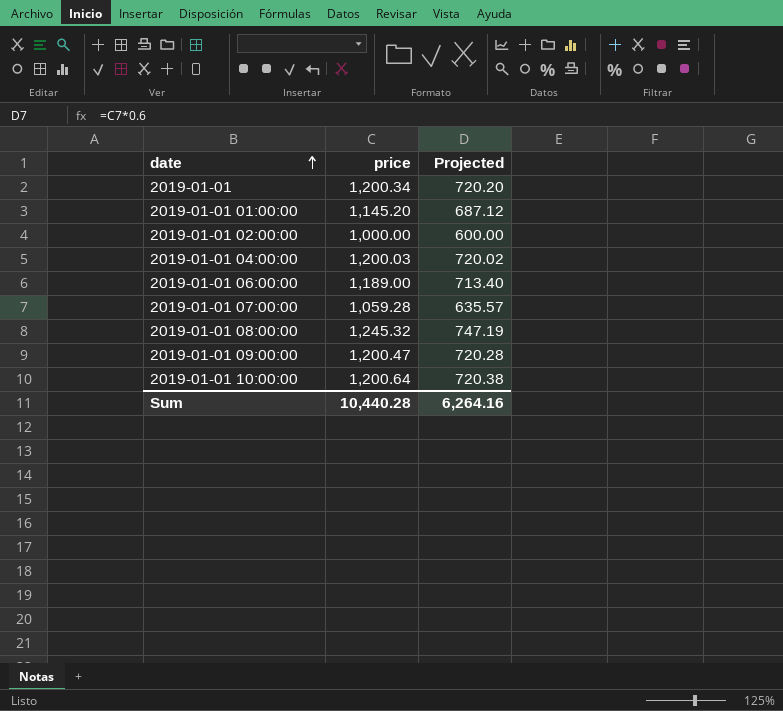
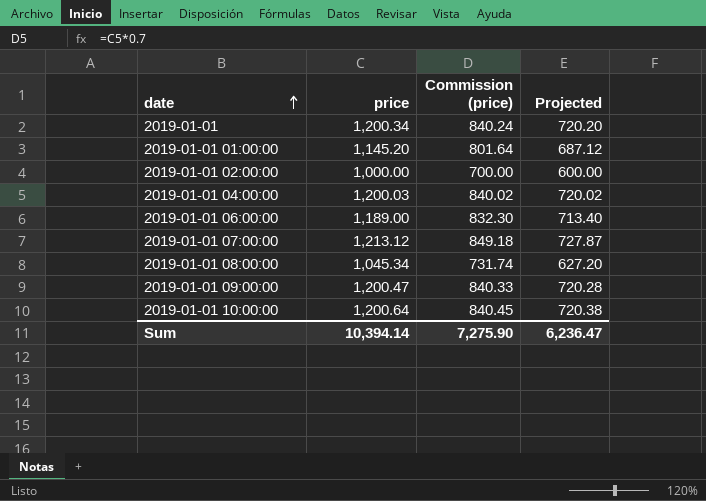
column Commission (price) | formula: none -> [price] * 0.7
2019-01-01 07:00:00 | price: 1,059.28 -> 1,213.12
2019-01-01 07:00:00 | Projected: 635.57 -> 727.87
2019-01-01 08:00:00 | price: 1,245.32 -> 1,045.34
2019-01-01 08:00:00 | Projected: 747.19 -> 627.20
Sum | price: 10,440.28 -> 10,394.14
Sum | Projected: 6,264.16 -> 6,236.47

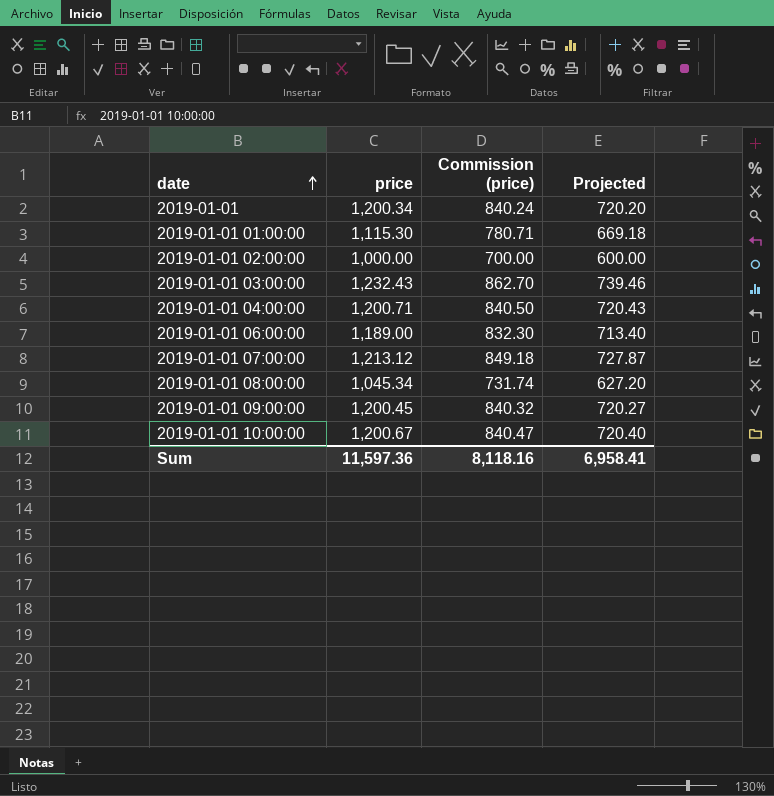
2019-01-01 01:00:00 | price: 1,145.20 -> 1,115.30
2019-01-01 01:00:00 | Commission (price): 801.64 -> 780.71
2019-01-01 01:00:00 | Projected: 687.12 -> 669.18
row 2019-01-01 03:00:00: none -> 1,232.43 | 862.70 | 739.46
2019-01-01 04:00:00 | price: 1,200.03 -> 1,200.71
2019-01-01 04:00:00 | Commission (price): 840.02 -> 840.50
2019-01-01 04:00:00 | Projected: 720.02 -> 720.43
2019-01-01 09:00:00 | price: 1,200.47 -> 1,200.45
2019-01-01 09:00:00 | Commission (price): 840.33 -> 840.32
2019-01-01 09:00:00 | Projected: 720.28 -> 720.27
2019-01-01 10:00:00 | price: 1,200.64 -> 1,200.67
2019-01-01 10:00:00 | Commission (price): 840.45 -> 840.47
2019-01-01 10:00:00 | Projected: 720.38 -> 720.40
Sum | price: 10,394.14 -> 11,597.36
Sum | Commission (price): 7,275.90 -> 8,118.16
Sum | Projected: 6,236.47 -> 6,958.41

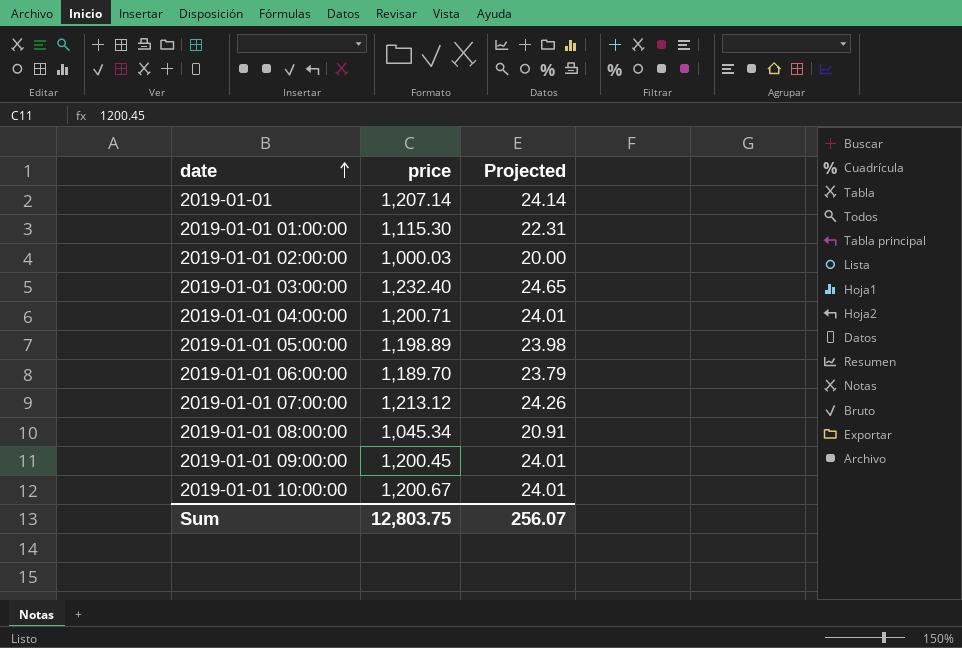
column Commission (price) | formula: [price] * 0.7 -> none
column Projected | formula: [price] * 0.6 -> [price] * 0.02
2019-01-01 | price: 1,200.34 -> 1,207.14
2019-01-01 02:00:00 | price: 1,000.00 -> 1,000.03
2019-01-01 03:00:00 | price: 1,232.43 -> 1,232.40
row 2019-01-01 05:00:00: none -> 1,198.89 | 23.98
2019-01-01 06:00:00 | price: 1,189.00 -> 1,189.70
Sum | price: 11,597.36 -> 12,803.75
Sum | Projected: 6,958.41 -> 256.07

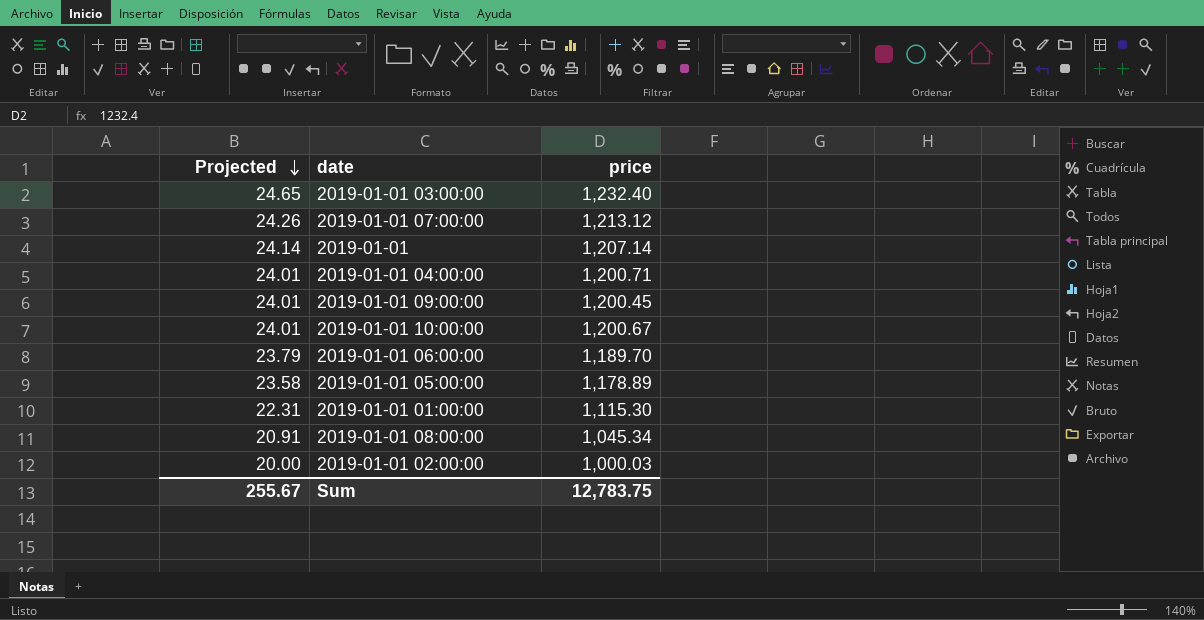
row order: date ascending -> Projected descending
column Projected | position: 3 -> 1
2019-01-01 05:00:00 | Projected: 23.98 -> 23.58
2019-01-01 05:00:00 | price: 1,198.89 -> 1,178.89
Sum | Projected: 256.07 -> 255.67
Sum | price: 12,803.75 -> 12,783.75

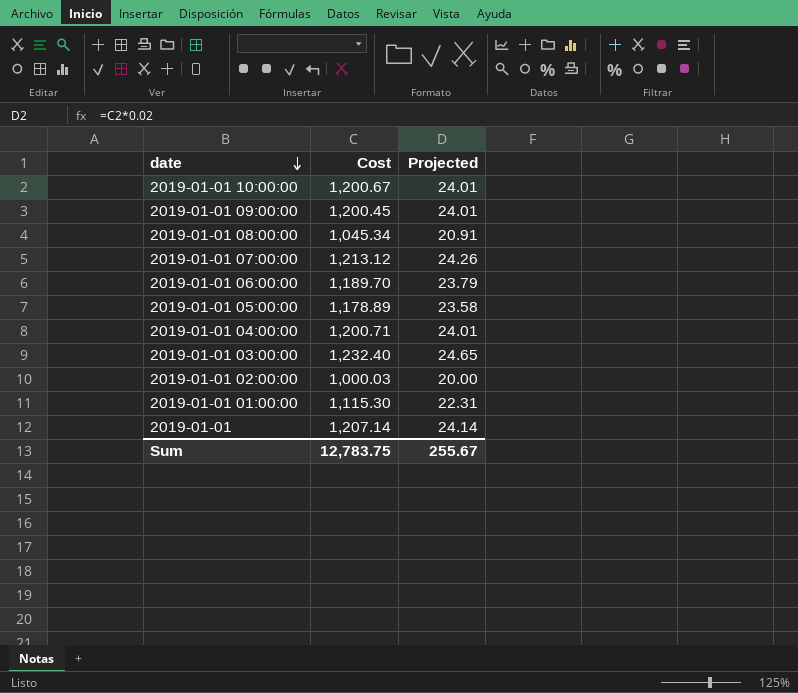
row order: Projected descending -> date descending
column name: price -> Cost
column Projected | position: 1 -> 3

